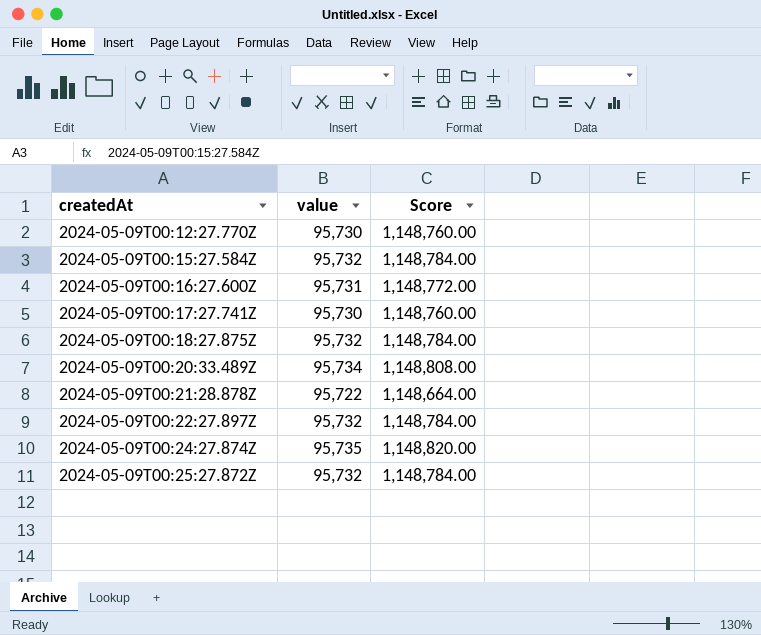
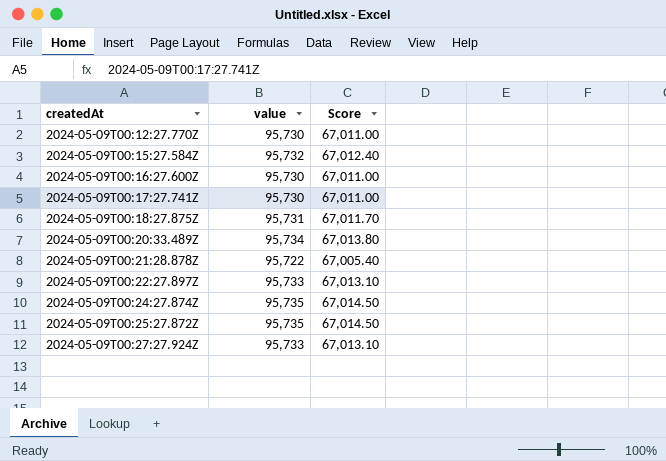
column Score | formula: [value] * 12 -> [value] * 0.7
2024-05-09T00:16:27.600Z | value: 95,731 -> 95,730
2024-05-09T00:18:27.875Z | value: 95,732 -> 95,731
2024-05-09T00:22:27.897Z | value: 95,732 -> 95,733
2024-05-09T00:25:27.872Z | value: 95,732 -> 95,735
row 2024-05-09T00:27:27.924Z: none -> 95,733 | 67,013.10

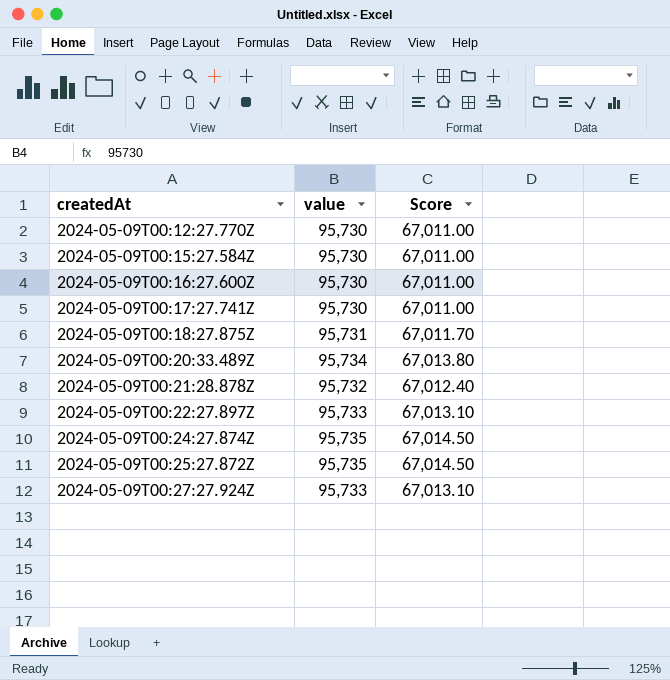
2024-05-09T00:15:27.584Z | value: 95,732 -> 95,730
2024-05-09T00:15:27.584Z | Score: 67,012.40 -> 67,011.00
2024-05-09T00:21:28.878Z | value: 95,722 -> 95,732
2024-05-09T00:21:28.878Z | Score: 67,005.40 -> 67,012.40

